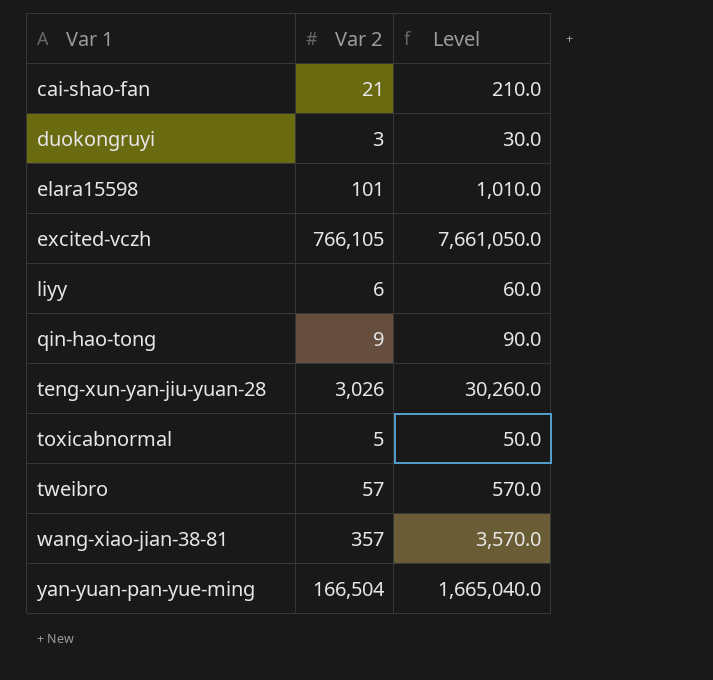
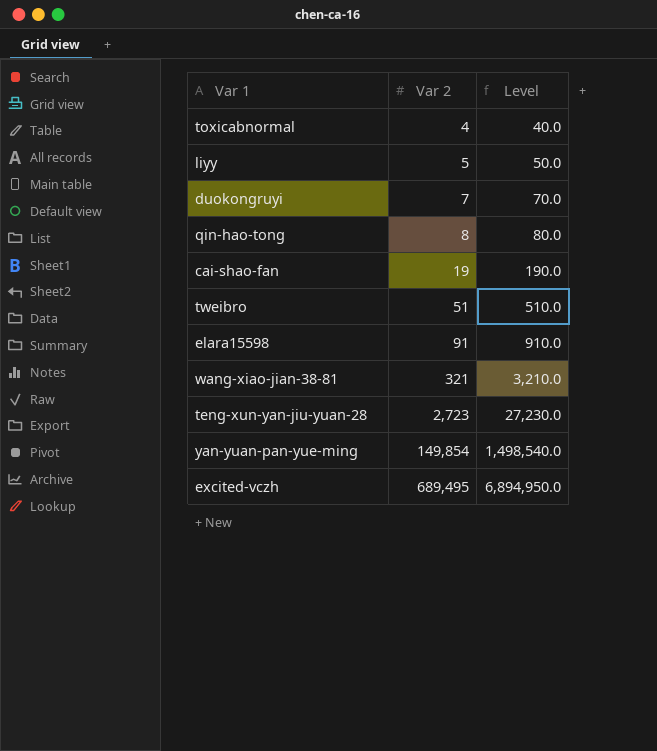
row order: Var 1 ascending -> Var 2 ascending
toxicabnormal | Var 2: 5 -> 4
toxicabnormal | Level: 50.0 -> 40.0
liyy | Var 2: 6 -> 5
liyy | Level: 60.0 -> 50.0
duokongruyi | Var 2: 3 -> 7
duokongruyi | Level: 30.0 -> 70.0
qin-hao-tong | Var 2: 9 -> 8
qin-hao-tong | Level: 90.0 -> 80.0
cai-shao-fan | Var 2: 21 -> 19
cai-shao-fan | Level: 210.0 -> 190.0
tweibro | Var 2: 57 -> 51
tweibro | Level: 570.0 -> 510.0
elara15598 | Var 2: 101 -> 91
elara15598 | Level: 1,010.0 -> 910.0
wang-xiao-jian-38-81 | Var 2: 357 -> 321
wang-xiao-jian-38-81 | Level: 3,570.0 -> 3,210.0
teng-xun-yan-jiu-yuan-28 | Var 2: 3,026 -> 2,723
teng-xun-yan-jiu-yuan-28 | Level: 30,260.0 -> 27,230.0
yan-yuan-pan-yue-ming | Var 2: 166,504 -> 149,854
yan-yuan-pan-yue-ming | Level: 1,665,040.0 -> 1,498,540.0
excited-vczh | Var 2: 766,105 -> 689,495
excited-vczh | Level: 7,661,050.0 -> 6,894,950.0

